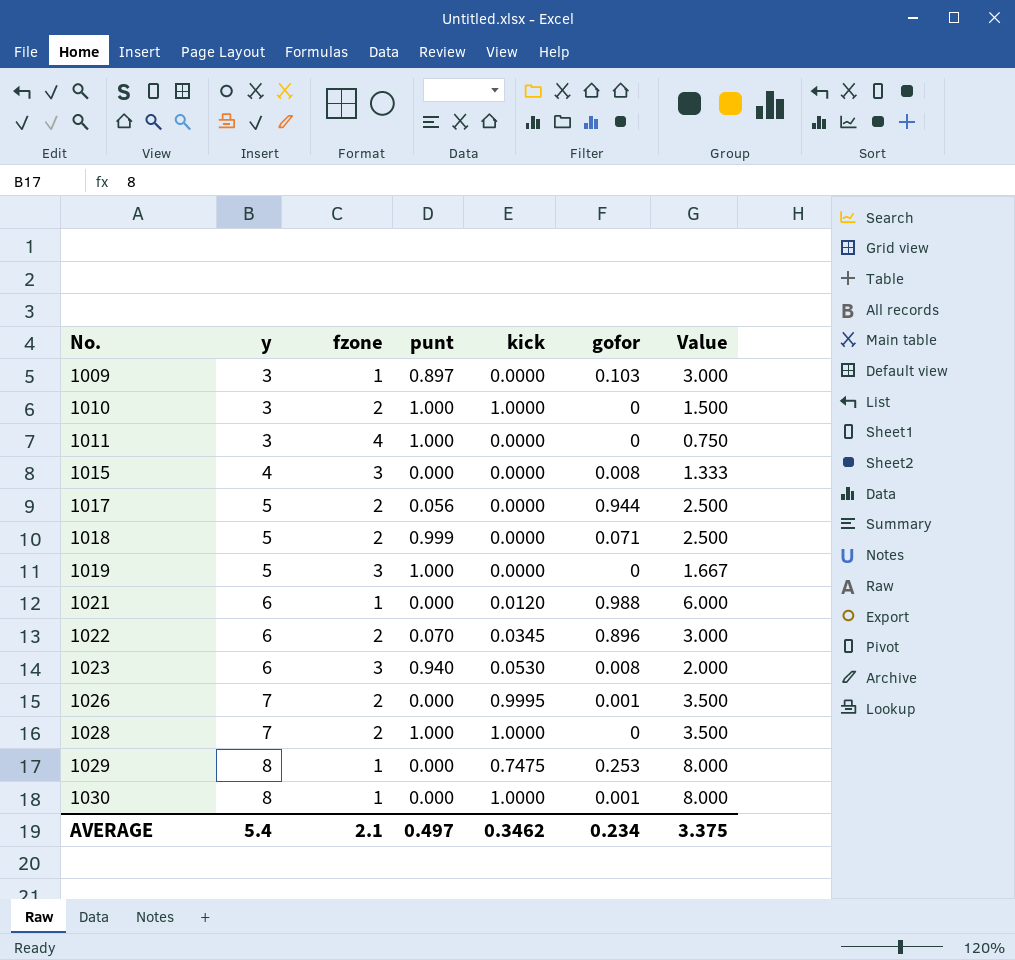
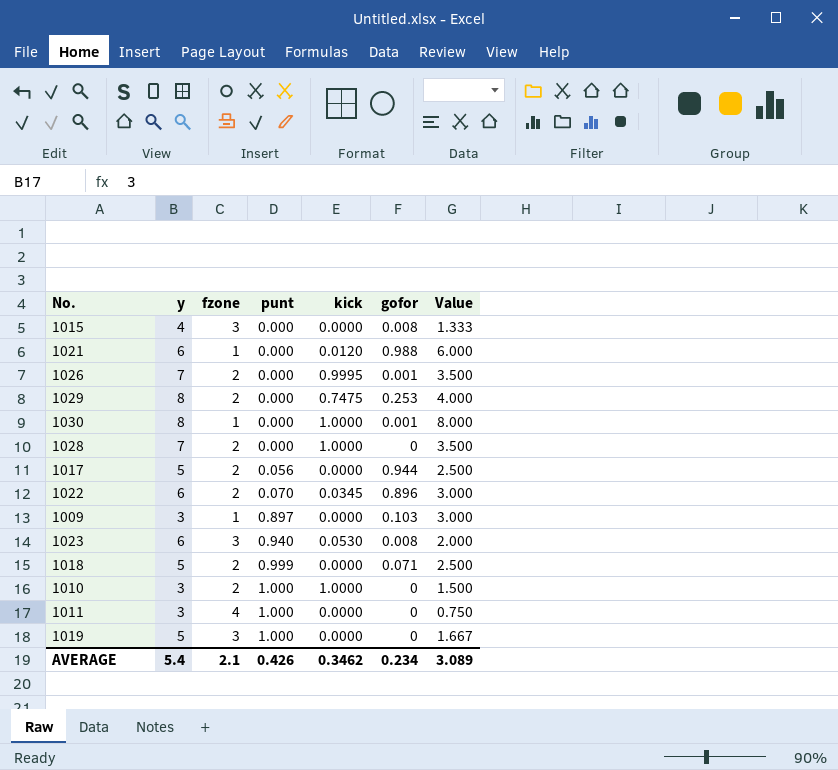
row order: No. ascending -> punt ascending
1029 | fzone: 1 -> 2
1029 | Value: 8.000 -> 4.000
1028 | punt: 1.000 -> 0.000
AVERAGE | punt: 0.497 -> 0.426
AVERAGE | Value: 3.375 -> 3.089

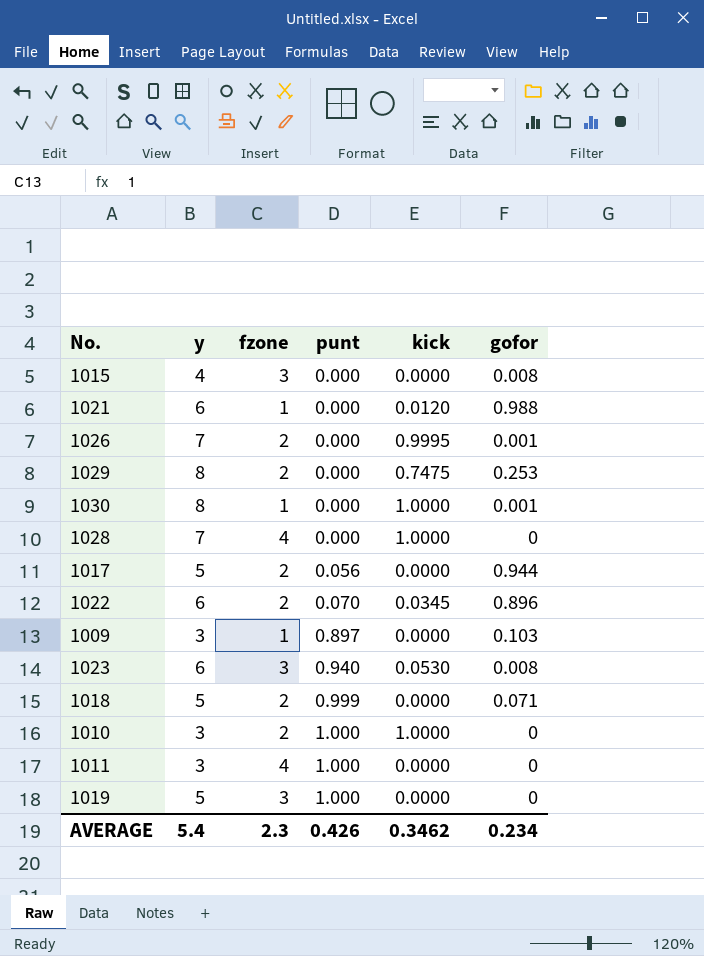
column Value | formula: [y] / [fzone] -> none
1028 | fzone: 2 -> 4
AVERAGE | fzone: 2.1 -> 2.3

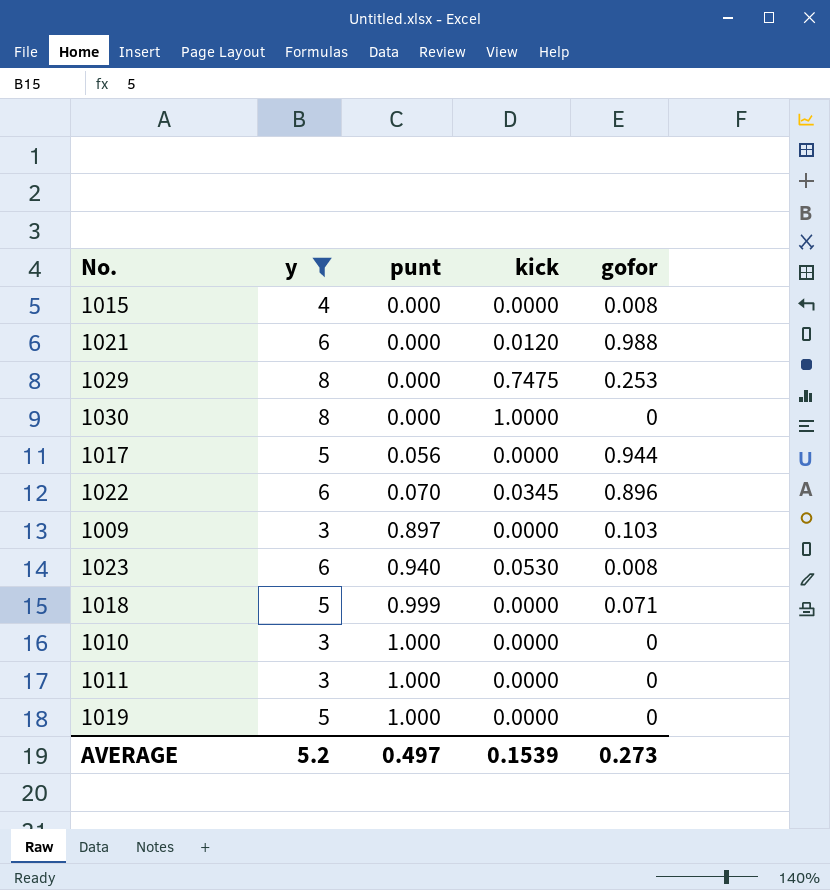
filter: none -> y != 7
column fzone | position: 3 -> none
1030 | gofor: 0.001 -> 0
1010 | kick: 1.0000 -> 0.0000
AVERAGE | y: 5.4 -> 5.2
AVERAGE | punt: 0.426 -> 0.497
AVERAGE | kick: 0.3462 -> 0.1539
AVERAGE | gofor: 0.234 -> 0.273

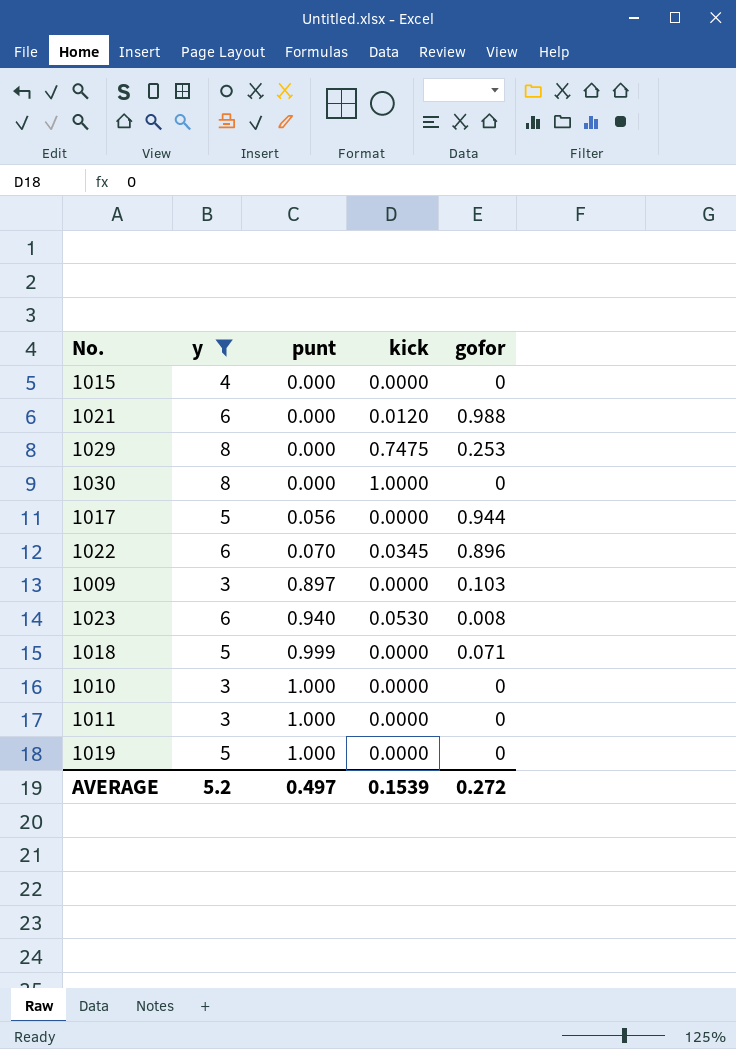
1015 | gofor: 0.008 -> 0
AVERAGE | gofor: 0.273 -> 0.272

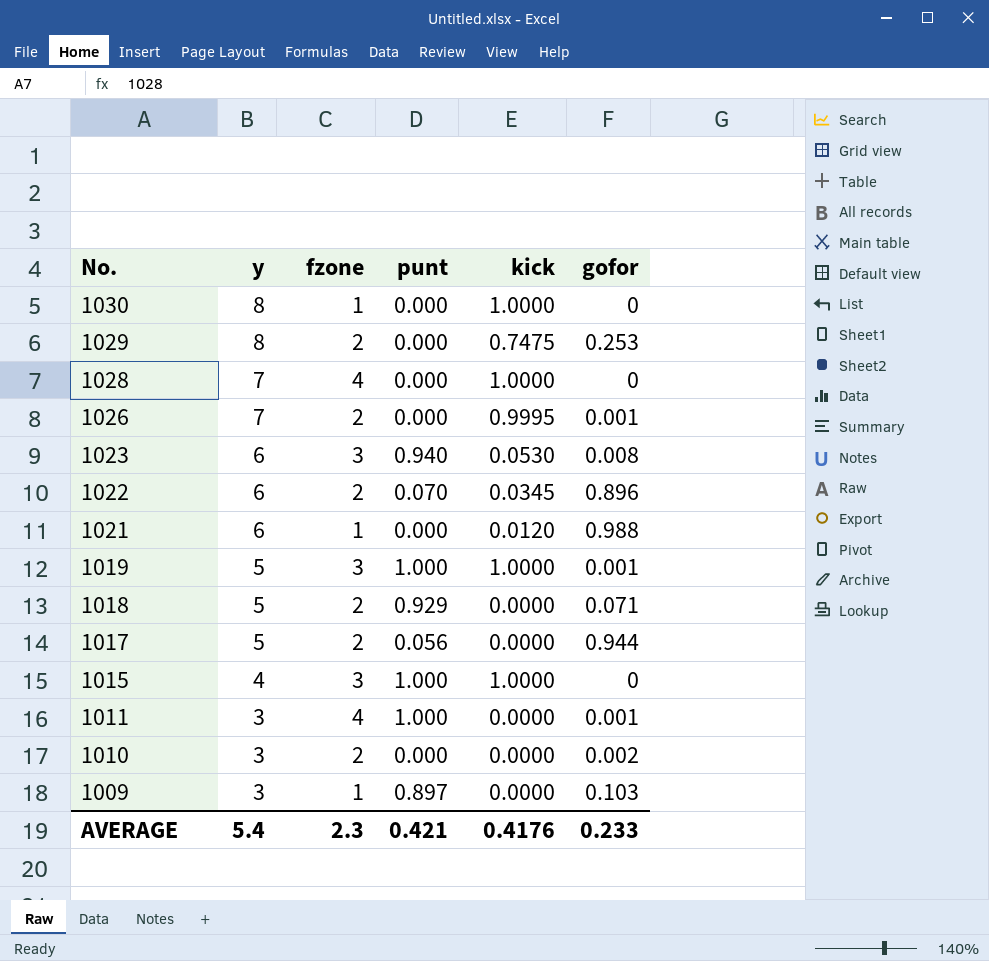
filter: y != 7 -> none
row order: punt ascending -> No. descending
column fzone | position: none -> 3
1019 | kick: 0.0000 -> 1.0000
1019 | gofor: 0 -> 0.001
1018 | punt: 0.999 -> 0.929
1015 | punt: 0.000 -> 1.000
1015 | kick: 0.0000 -> 1.0000
1011 | gofor: 0 -> 0.001
1010 | punt: 1.000 -> 0.000
1010 | gofor: 0 -> 0.002
AVERAGE | y: 5.2 -> 5.4
AVERAGE | punt: 0.497 -> 0.421
AVERAGE | kick: 0.1539 -> 0.4176
AVERAGE | gofor: 0.272 -> 0.233

